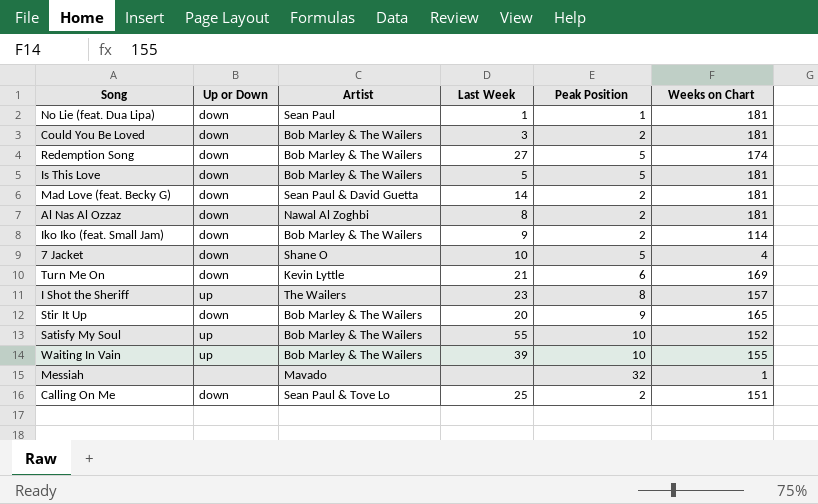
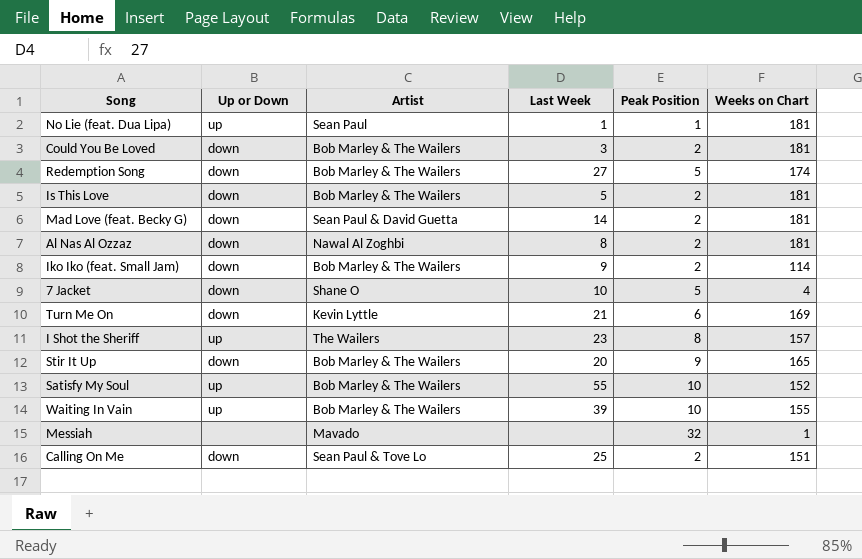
No Lie (feat. Dua Lipa) | Up or Down: down -> up
Is This Love | Peak Position: 5 -> 2

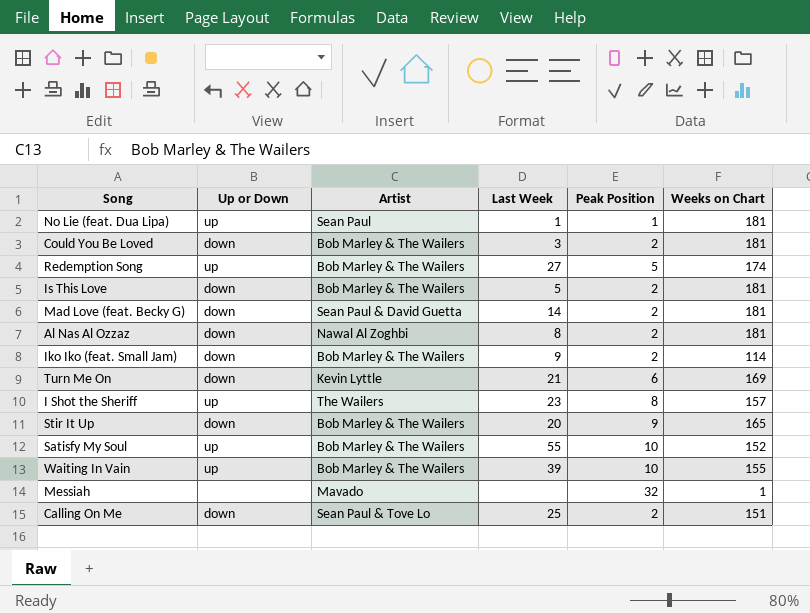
row 7 Jacket: down | Shane O | 10 | 5 | 4 -> none
Redemption Song | Up or Down: down -> up

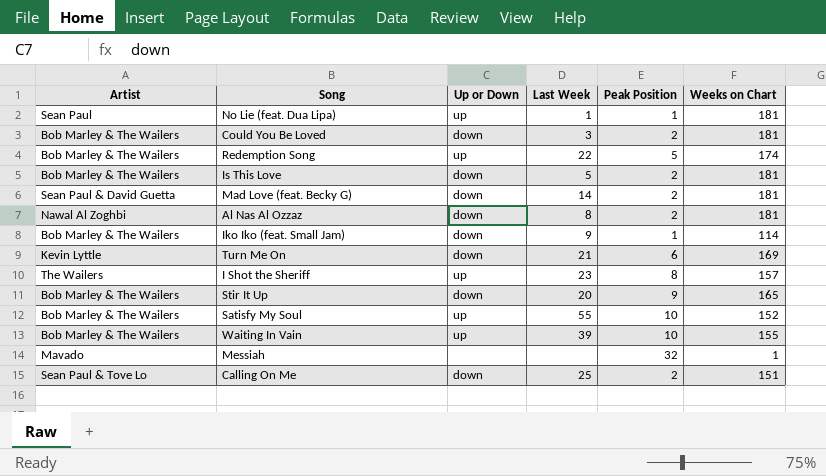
column Artist | position: 3 -> 1
Redemption Song | Last Week: 27 -> 22
Iko Iko (feat. Small Jam) | Peak Position: 2 -> 1

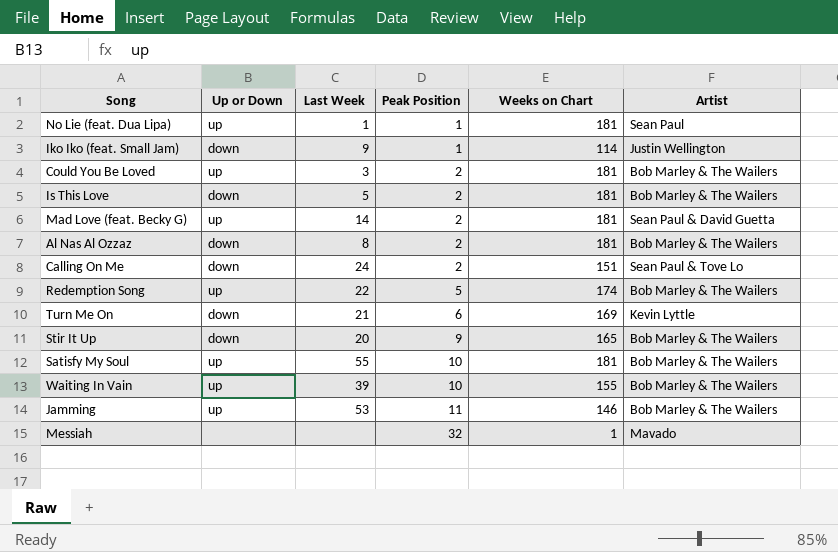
row order: none -> Peak Position ascending
column Artist | position: 1 -> 6
row I Shot the Sheriff: The Wailers | up | 23 | 8 | 157 -> none
Iko Iko (feat. Small Jam) | Artist: Bob Marley & The Wailers -> Justin Wellington
Could You Be Loved | Up or Down: down -> up
Mad Love (feat. Becky G) | Up or Down: down -> up
Al Nas Al Ozzaz | Artist: Nawal Al Zoghbi -> Bob Marley & The Wailers
Calling On Me | Last Week: 25 -> 24
Satisfy My Soul | Weeks on Chart: 152 -> 181
row Jamming: none -> up | 53 | 11 | 146 | Bob Marley & The Wailers

